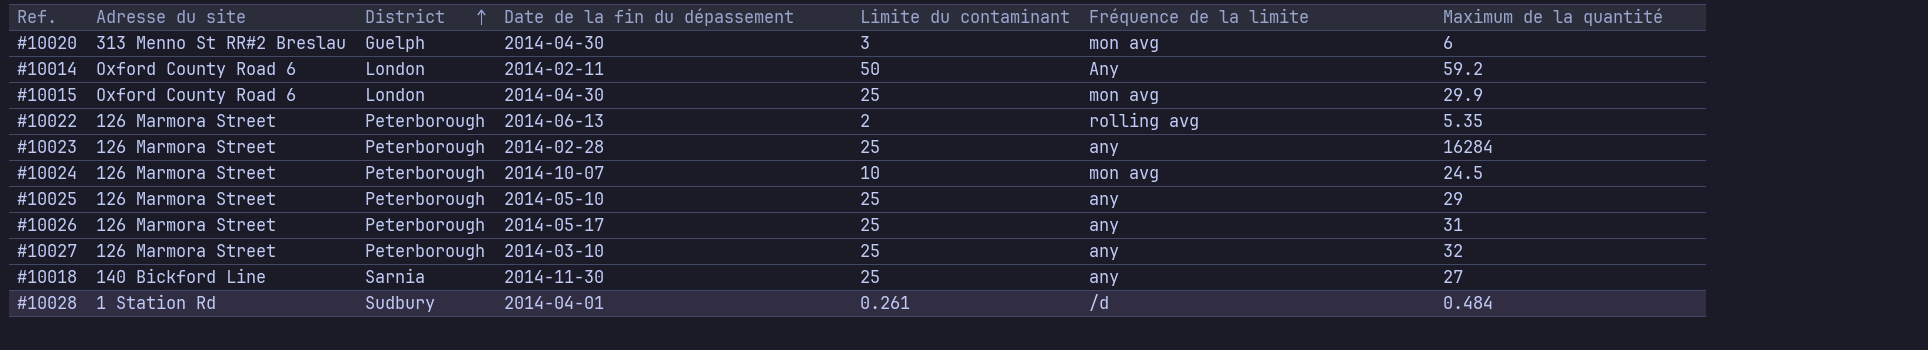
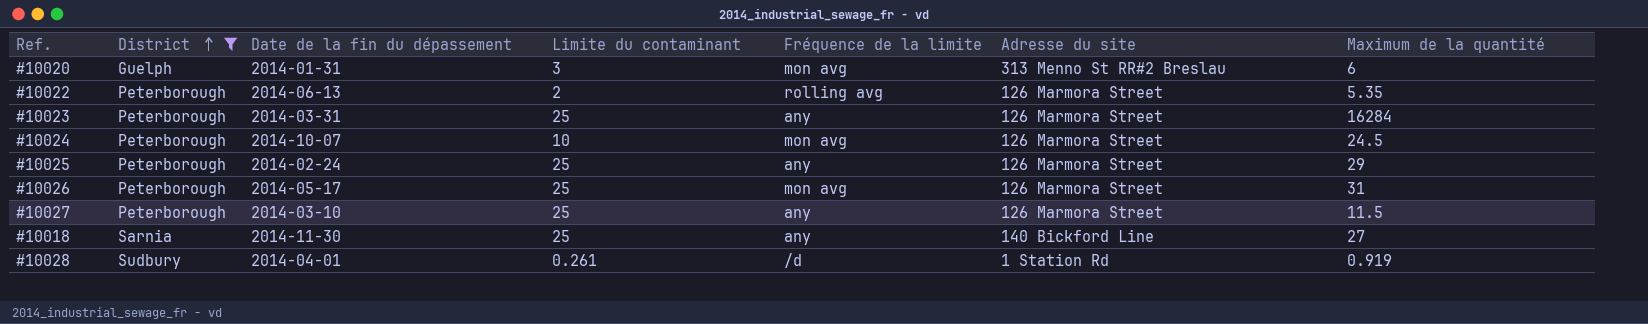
filter: none -> District != London
column Adresse du site | position: 2 -> 6
#10020 | Date de la fin du dépassement: 2014-04-30 -> 2014-01-31
#10023 | Date de la fin du dépassement: 2014-02-28 -> 2014-03-31
#10025 | Date de la fin du dépassement: 2014-05-10 -> 2014-02-24
#10026 | Fréquence de la limite: any -> mon avg
#10027 | Maximum de la quantité: 32 -> 11.5
#10028 | Maximum de la quantité: 0.484 -> 0.919

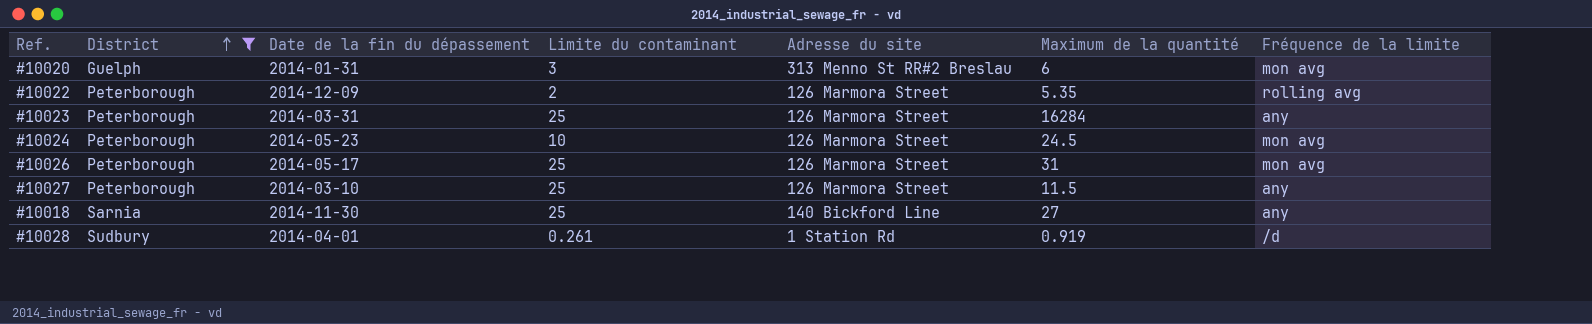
column Fréquence de la limite | position: 5 -> 7
row #10025: Peterborough | 2014-02-24 | 25 | any | 126 Marmora Street | 29 -> none
#10022 | Date de la fin du dépassement: 2014-06-13 -> 2014-12-09
#10024 | Date de la fin du dépassement: 2014-10-07 -> 2014-05-23

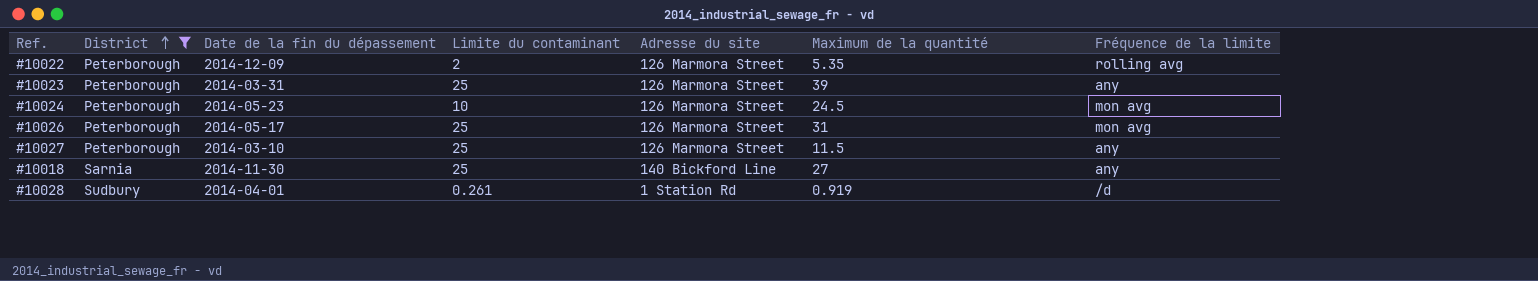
row #10020: Guelph | 2014-01-31 | 3 | 313 Menno St RR#2 Breslau | 6 | mon avg -> none
#10023 | Maximum de la quantité: 16284 -> 39

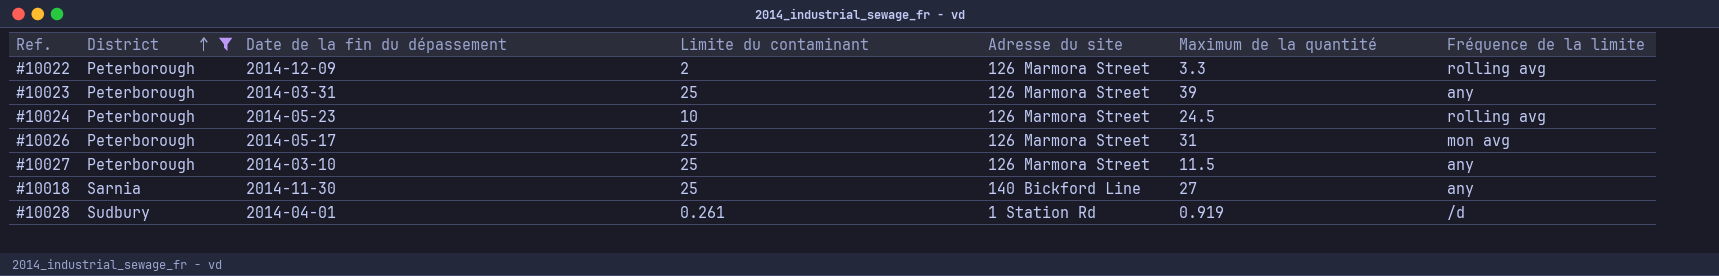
#10022 | Maximum de la quantité: 5.35 -> 3.3
#10024 | Fréquence de la limite: mon avg -> rolling avg

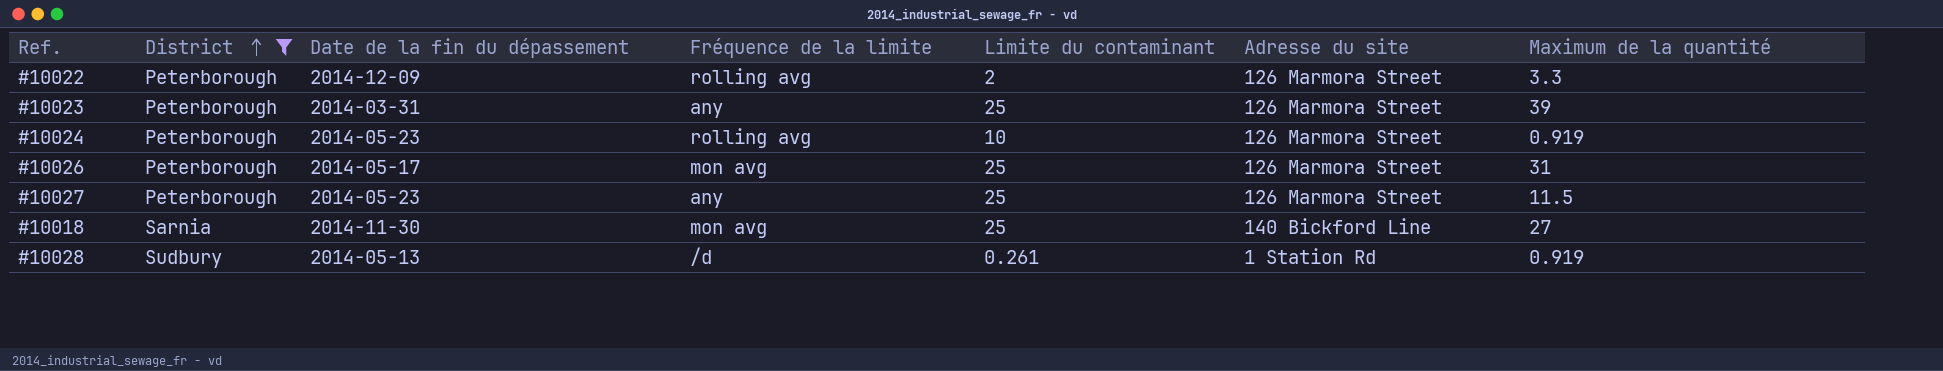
column Fréquence de la limite | position: 7 -> 4
#10024 | Maximum de la quantité: 24.5 -> 0.919
#10027 | Date de la fin du dépassement: 2014-03-10 -> 2014-05-23
#10018 | Fréquence de la limite: any -> mon avg
#10028 | Date de la fin du dépassement: 2014-04-01 -> 2014-05-13

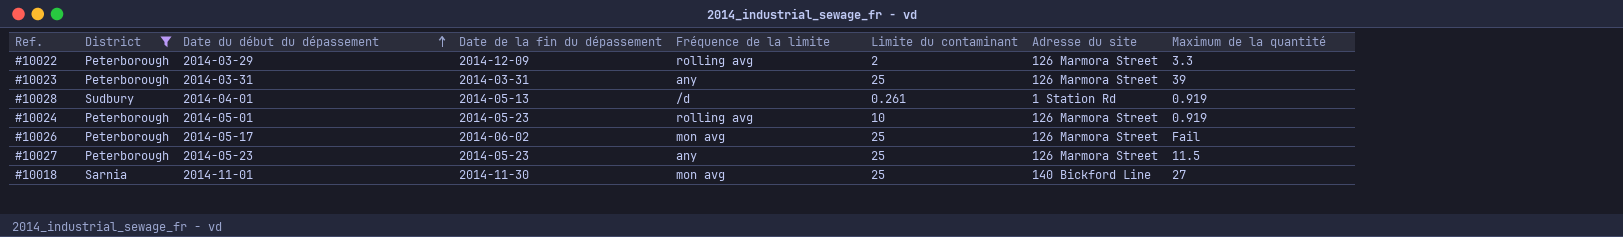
row order: District ascending -> Date du début du dépassement ascending
column Date du début du dépassement | position: none -> 3
#10026 | Date de la fin du dépassement: 2014-05-17 -> 2014-06-02
#10026 | Maximum de la quantité: 31 -> Fail

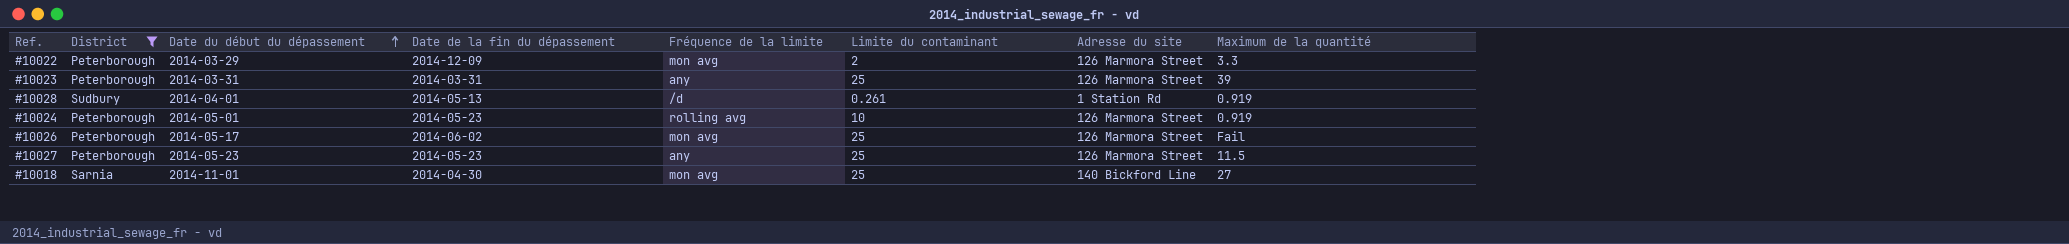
#10022 | Fréquence de la limite: rolling avg -> mon avg
#10018 | Date de la fin du dépassement: 2014-11-30 -> 2014-04-30

